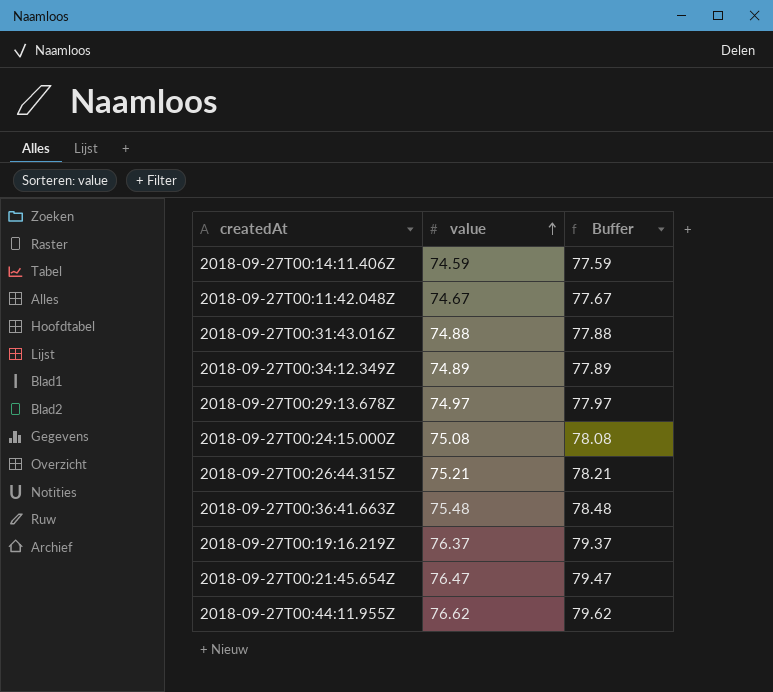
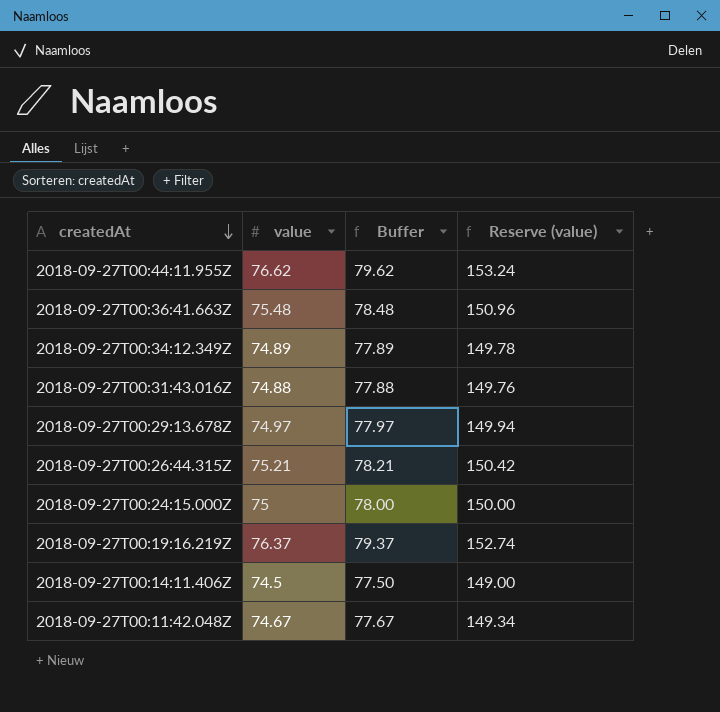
row order: value ascending -> createdAt descending
column Reserve (value) | formula: none -> [value] * 2
row 2018-09-27T00:21:45.654Z: 76.47 | 79.47 -> none
2018-09-27T00:24:15.000Z | value: 75.08 -> 75
2018-09-27T00:24:15.000Z | Buffer: 78.08 -> 78.00
2018-09-27T00:14:11.406Z | value: 74.59 -> 74.5
2018-09-27T00:14:11.406Z | Buffer: 77.59 -> 77.50

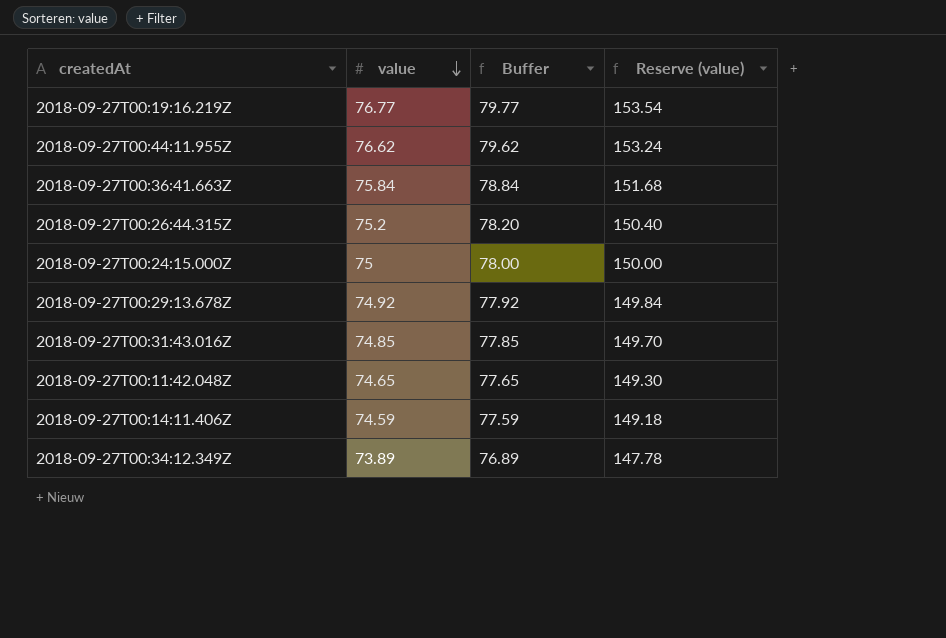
row order: createdAt descending -> value descending
2018-09-27T00:19:16.219Z | value: 76.37 -> 76.77
2018-09-27T00:19:16.219Z | Buffer: 79.37 -> 79.77
2018-09-27T00:19:16.219Z | Reserve (value): 152.74 -> 153.54
2018-09-27T00:36:41.663Z | value: 75.48 -> 75.84
2018-09-27T00:36:41.663Z | Buffer: 78.48 -> 78.84
2018-09-27T00:36:41.663Z | Reserve (value): 150.96 -> 151.68
2018-09-27T00:26:44.315Z | value: 75.21 -> 75.2
2018-09-27T00:26:44.315Z | Buffer: 78.21 -> 78.20
2018-09-27T00:26:44.315Z | Reserve (value): 150.42 -> 150.40
2018-09-27T00:29:13.678Z | value: 74.97 -> 74.92
2018-09-27T00:29:13.678Z | Buffer: 77.97 -> 77.92
2018-09-27T00:29:13.678Z | Reserve (value): 149.94 -> 149.84
2018-09-27T00:31:43.016Z | value: 74.88 -> 74.85
2018-09-27T00:31:43.016Z | Buffer: 77.88 -> 77.85
2018-09-27T00:31:43.016Z | Reserve (value): 149.76 -> 149.70
2018-09-27T00:11:42.048Z | value: 74.67 -> 74.65
2018-09-27T00:11:42.048Z | Buffer: 77.67 -> 77.65
2018-09-27T00:11:42.048Z | Reserve (value): 149.34 -> 149.30
2018-09-27T00:14:11.406Z | value: 74.5 -> 74.59
2018-09-27T00:14:11.406Z | Buffer: 77.50 -> 77.59
2018-09-27T00:14:11.406Z | Reserve (value): 149.00 -> 149.18
2018-09-27T00:34:12.349Z | value: 74.89 -> 73.89
2018-09-27T00:34:12.349Z | Buffer: 77.89 -> 76.89
2018-09-27T00:34:12.349Z | Reserve (value): 149.78 -> 147.78

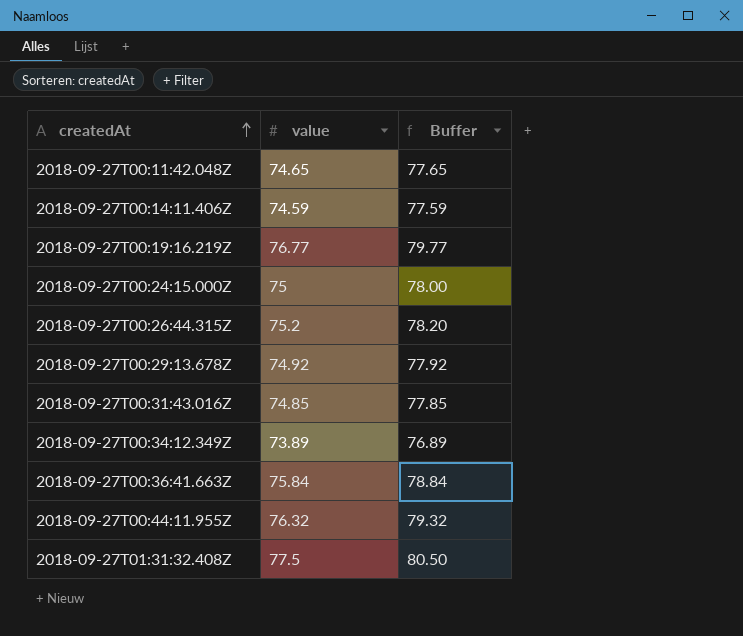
row order: value descending -> createdAt ascending
column Reserve (value) | formula: [value] * 2 -> none
2018-09-27T00:44:11.955Z | value: 76.62 -> 76.32
2018-09-27T00:44:11.955Z | Buffer: 79.62 -> 79.32
row 2018-09-27T01:31:32.408Z: none -> 77.5 | 80.50

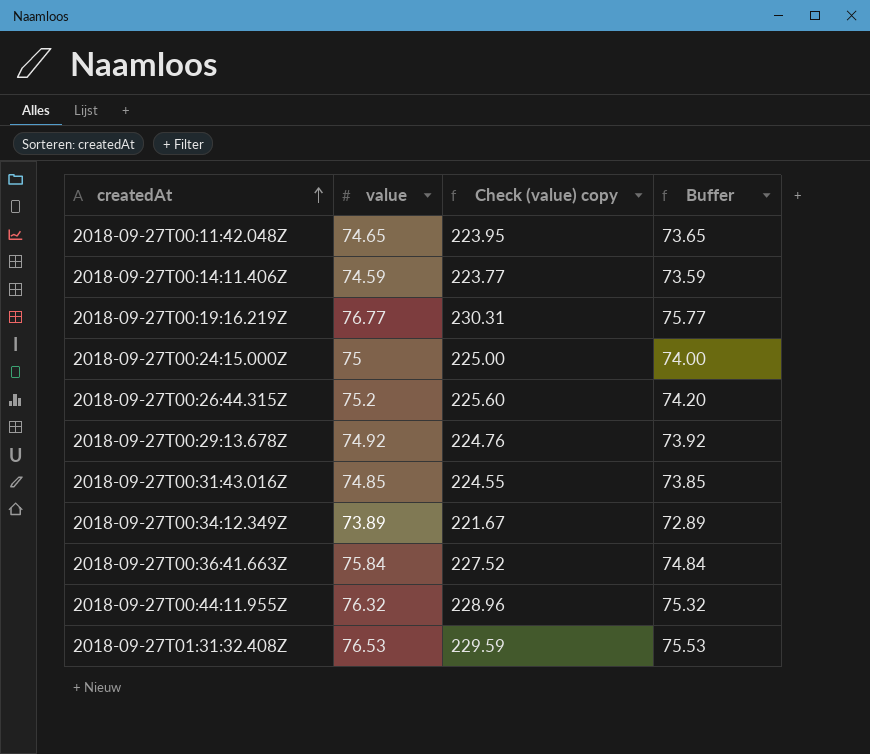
column Check (value) copy | formula: none -> [value] * 3
column Buffer | formula: [value] + 3 -> [value] - 1
2018-09-27T01:31:32.408Z | value: 77.5 -> 76.53

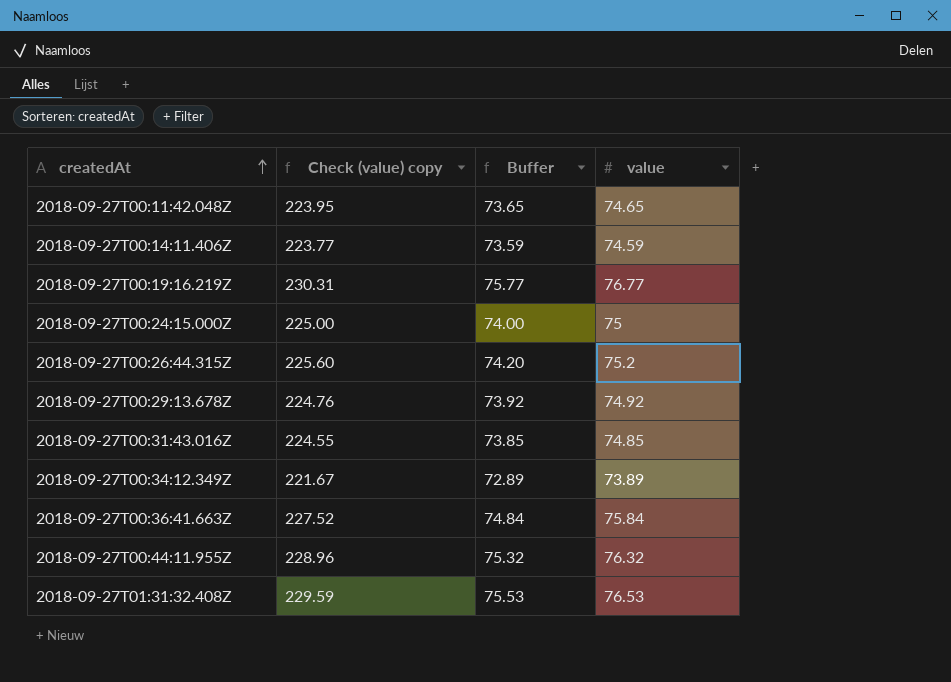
column value | position: 2 -> 4

